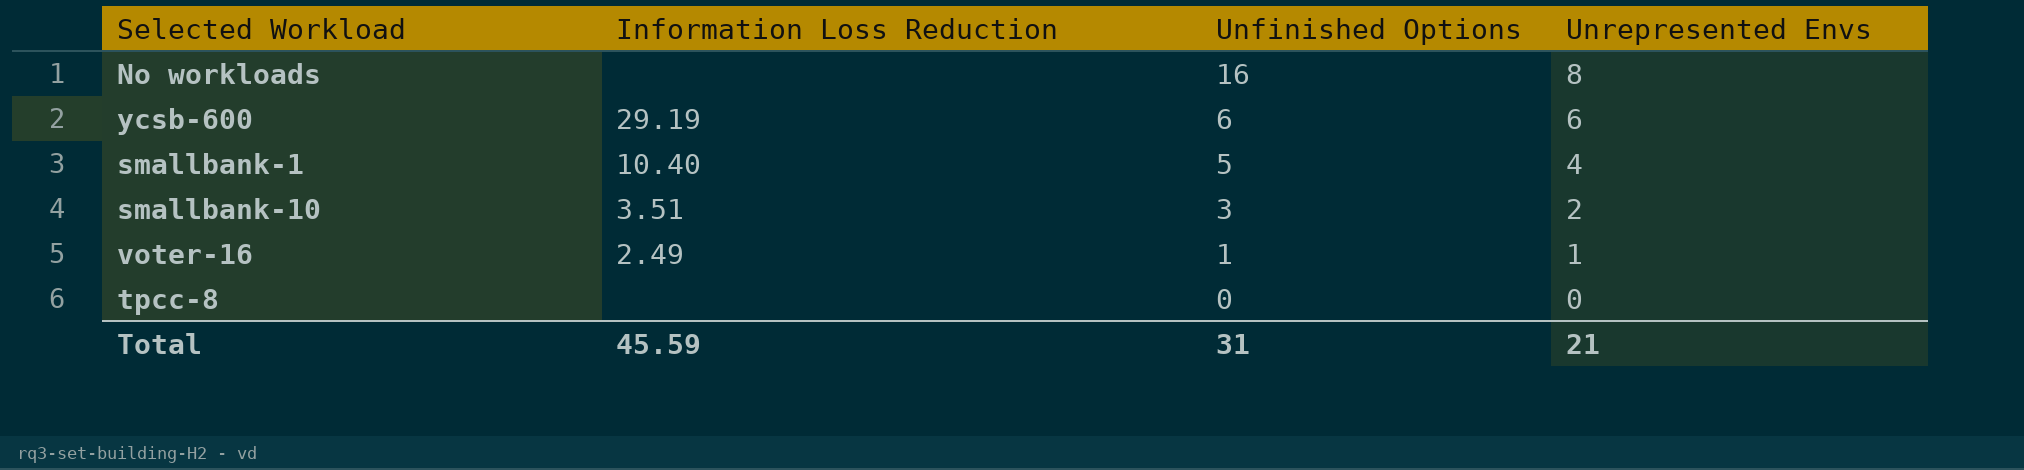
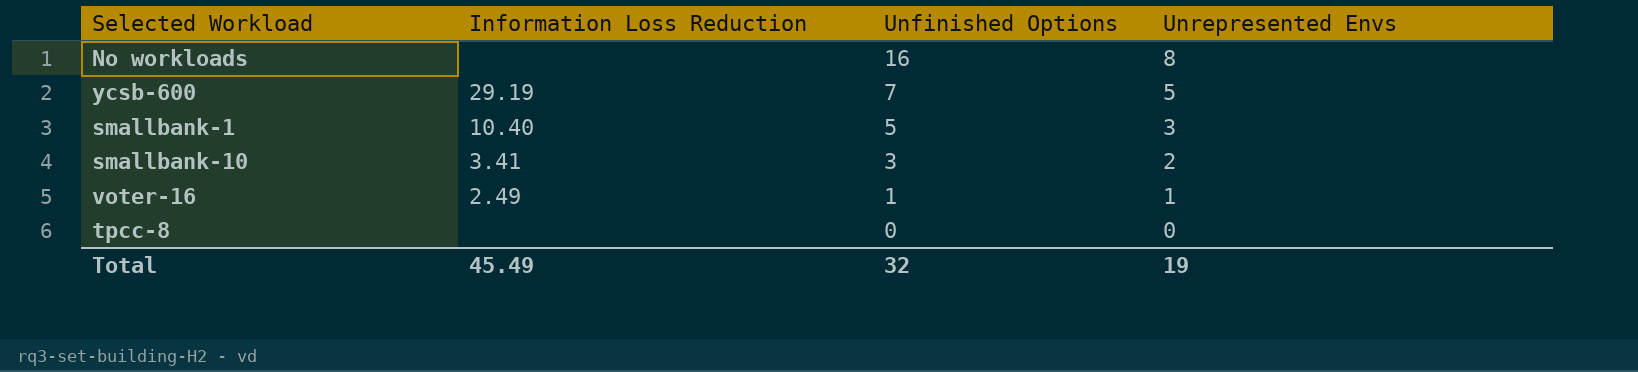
ycsb-600 | Unfinished Options: 6 -> 7
ycsb-600 | Unrepresented Envs: 6 -> 5
smallbank-1 | Unrepresented Envs: 4 -> 3
smallbank-10 | Information Loss Reduction: 3.51 -> 3.41
Total | Information Loss Reduction: 45.59 -> 45.49
Total | Unfinished Options: 31 -> 32
Total | Unrepresented Envs: 21 -> 19

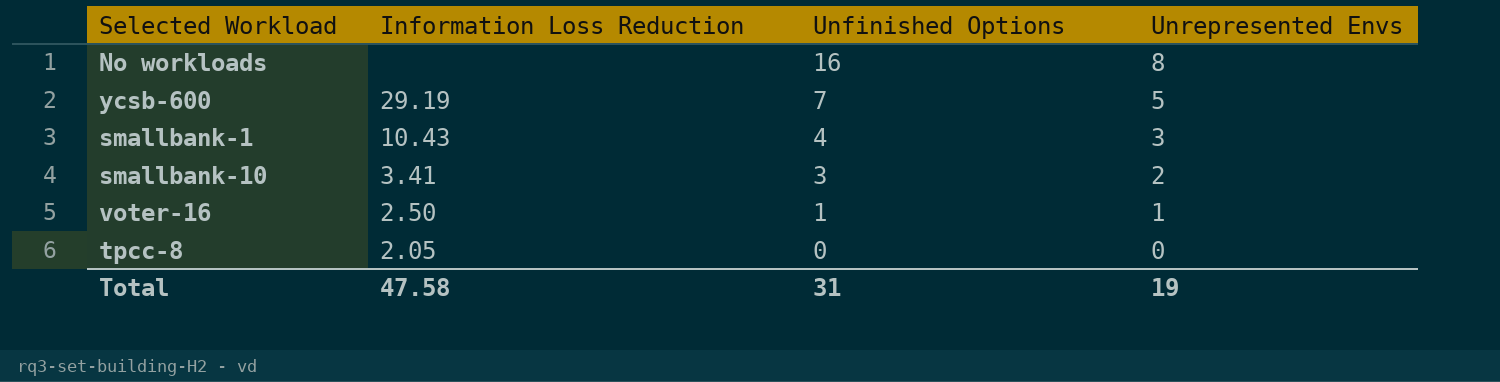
smallbank-1 | Information Loss Reduction: 10.40 -> 10.43
smallbank-1 | Unfinished Options: 5 -> 4
voter-16 | Information Loss Reduction: 2.49 -> 2.50
tpcc-8 | Information Loss Reduction: none -> 2.05
Total | Information Loss Reduction: 45.49 -> 47.58
Total | Unfinished Options: 32 -> 31

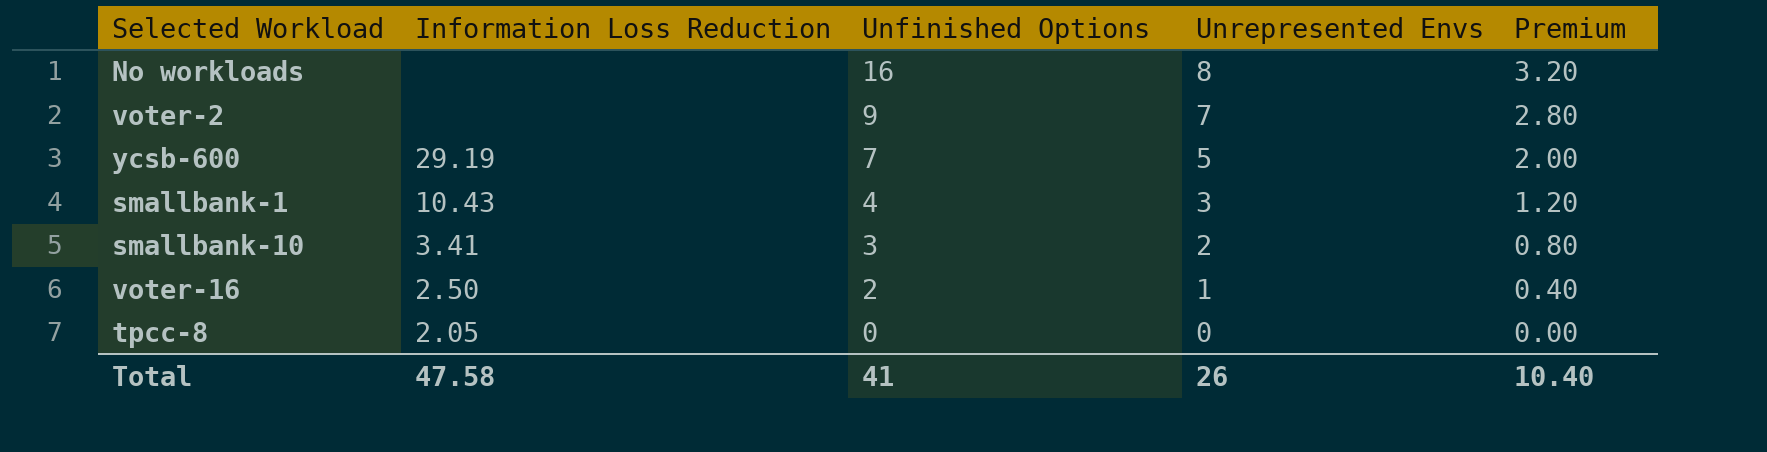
column Premium | formula: none -> [Unrepresented Envs] * 0.4
row voter-2: none -> none | 9 | 7 | 2.80
voter-16 | Unfinished Options: 1 -> 2
Total | Unfinished Options: 31 -> 41
Total | Unrepresented Envs: 19 -> 26

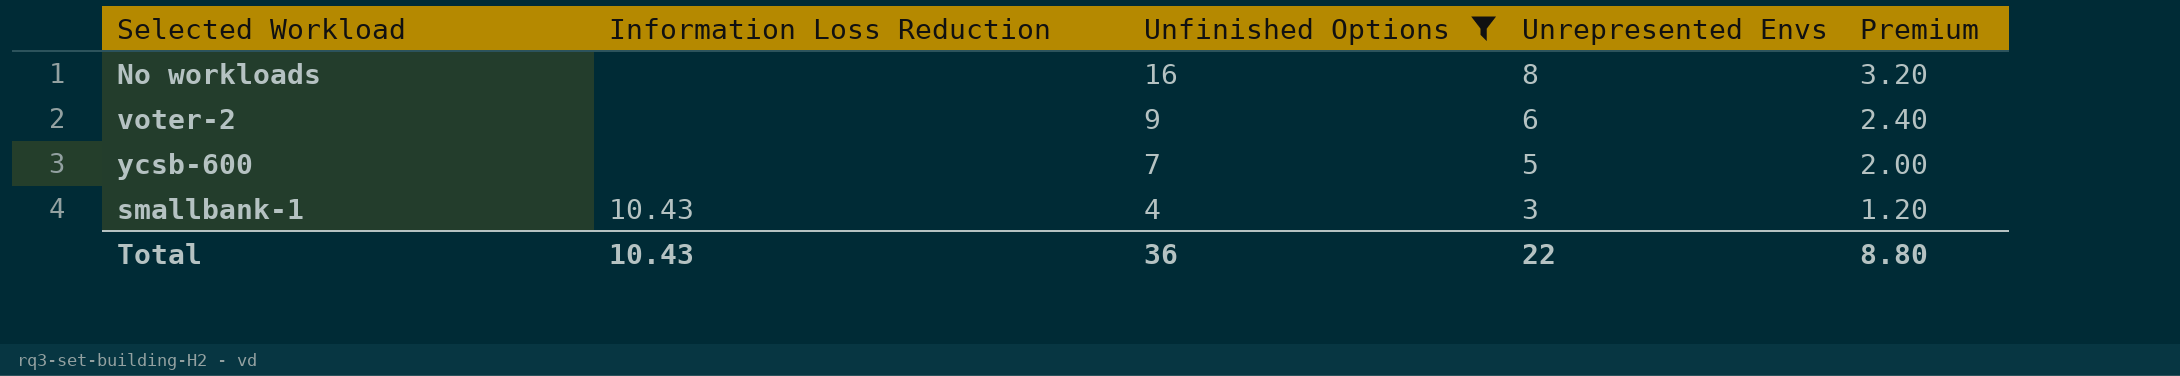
filter: none -> Unfinished Options >= 4
voter-2 | Unrepresented Envs: 7 -> 6
voter-2 | Premium: 2.80 -> 2.40
ycsb-600 | Information Loss Reduction: 29.19 -> none
Total | Information Loss Reduction: 47.58 -> 10.43
Total | Unfinished Options: 41 -> 36
Total | Unrepresented Envs: 26 -> 22
Total | Premium: 10.40 -> 8.80

